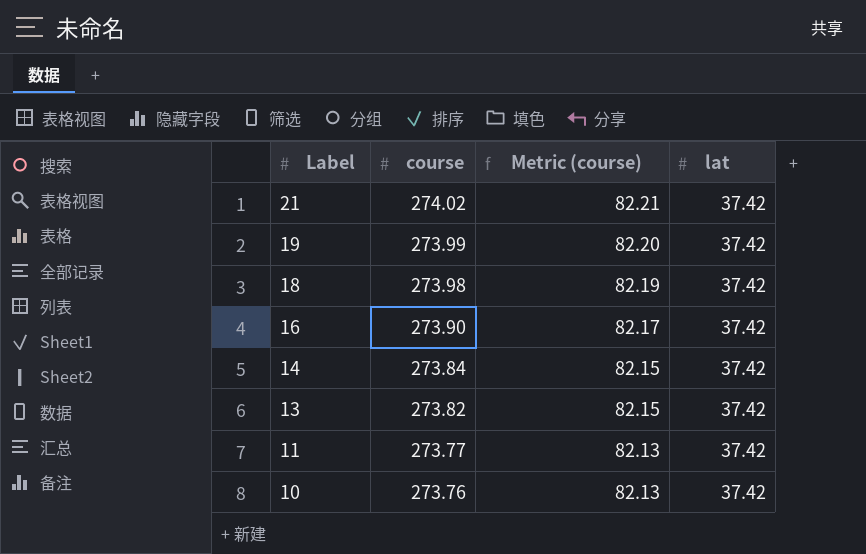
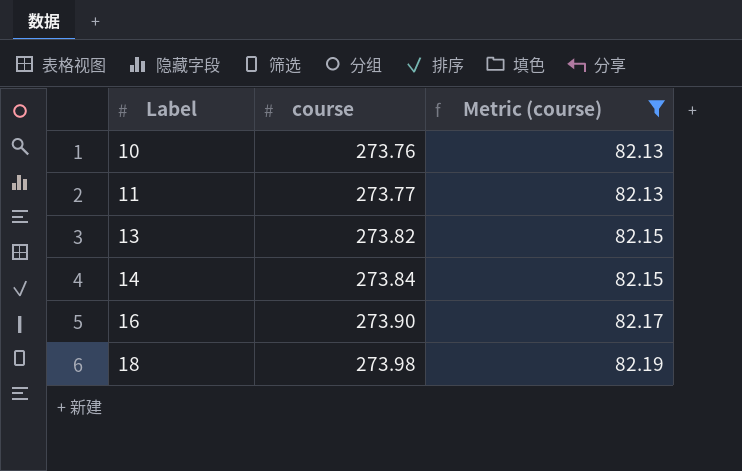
filter: none -> Metric (course) <= 82.19
row order: Label descending -> Label ascending
column lat | position: 4 -> none

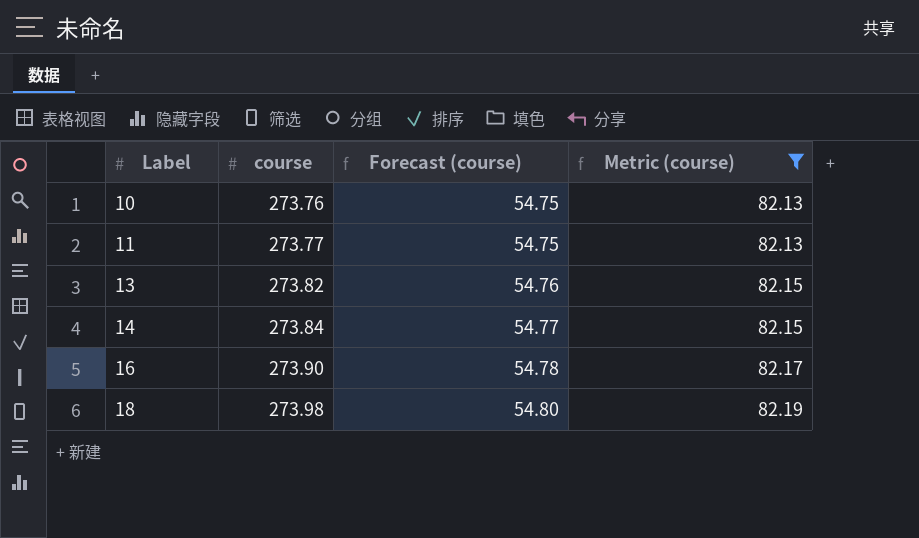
column Forecast (course) | formula: none -> [course] * 0.2

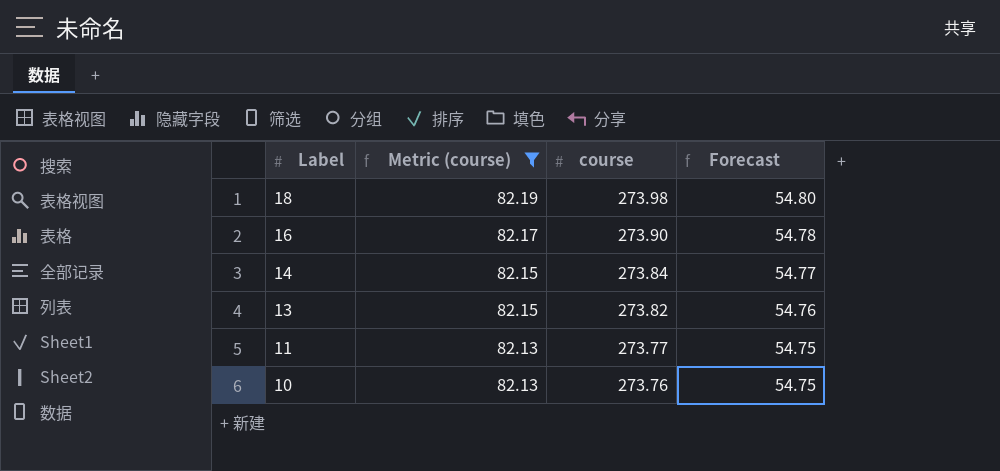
row order: Label ascending -> Label descending
column Metric (course) | position: 4 -> 2
column name: Forecast (course) -> Forecast

